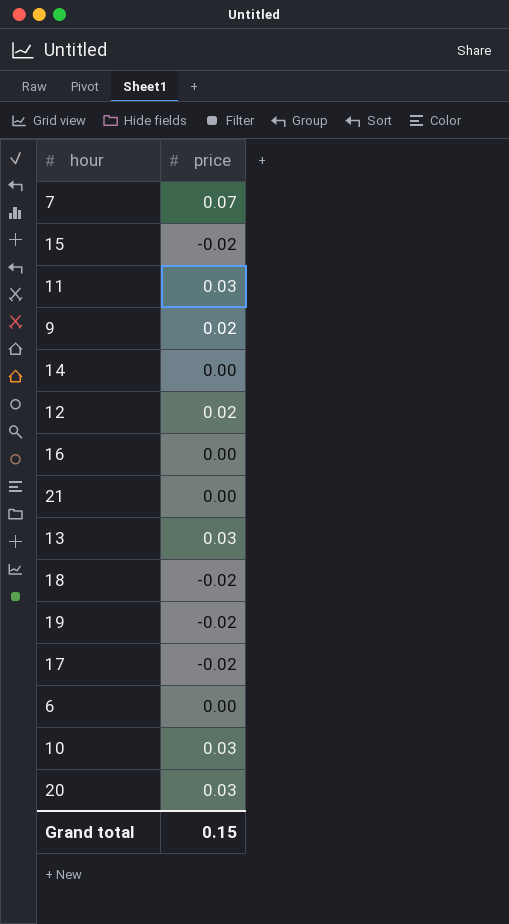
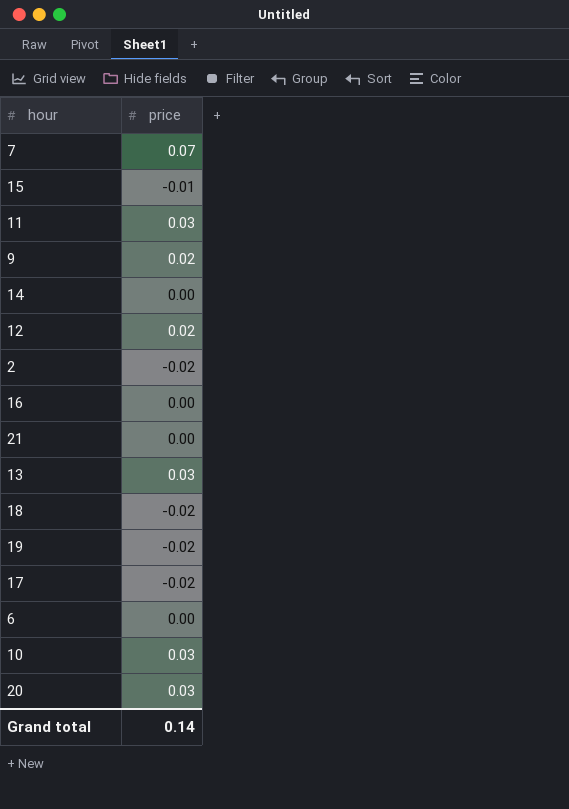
15 | price: -0.02 -> -0.01
row 2: none -> -0.02
Grand total | price: 0.15 -> 0.14

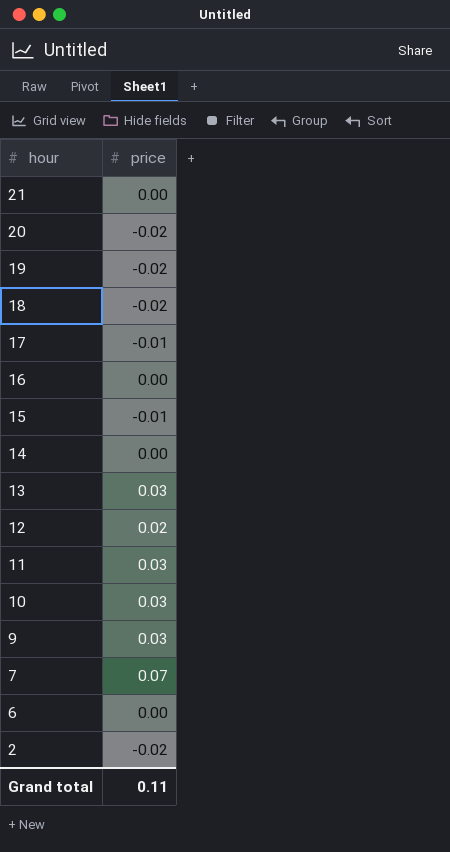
row order: none -> hour descending
20 | price: 0.03 -> -0.02
17 | price: -0.02 -> -0.01
9 | price: 0.02 -> 0.03
Grand total | price: 0.14 -> 0.11

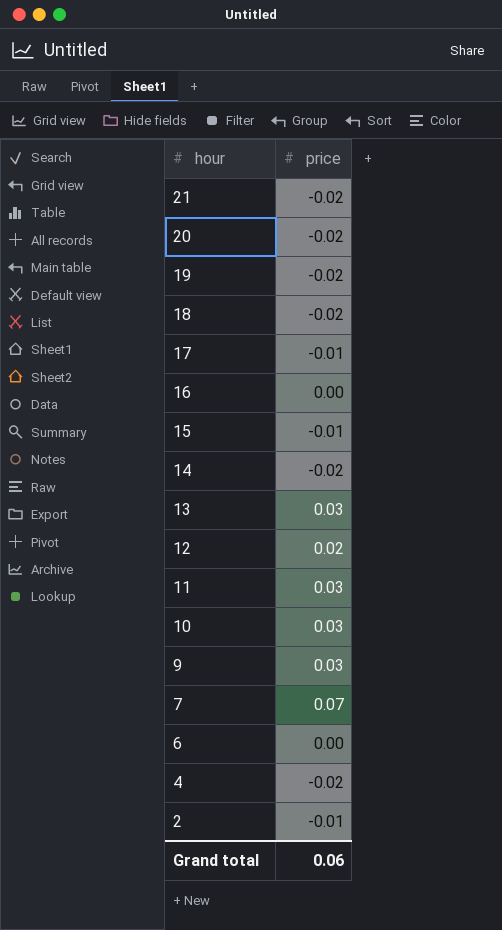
21 | price: 0.00 -> -0.02
14 | price: 0.00 -> -0.02
row 4: none -> -0.02
2 | price: -0.02 -> -0.01
Grand total | price: 0.11 -> 0.06

